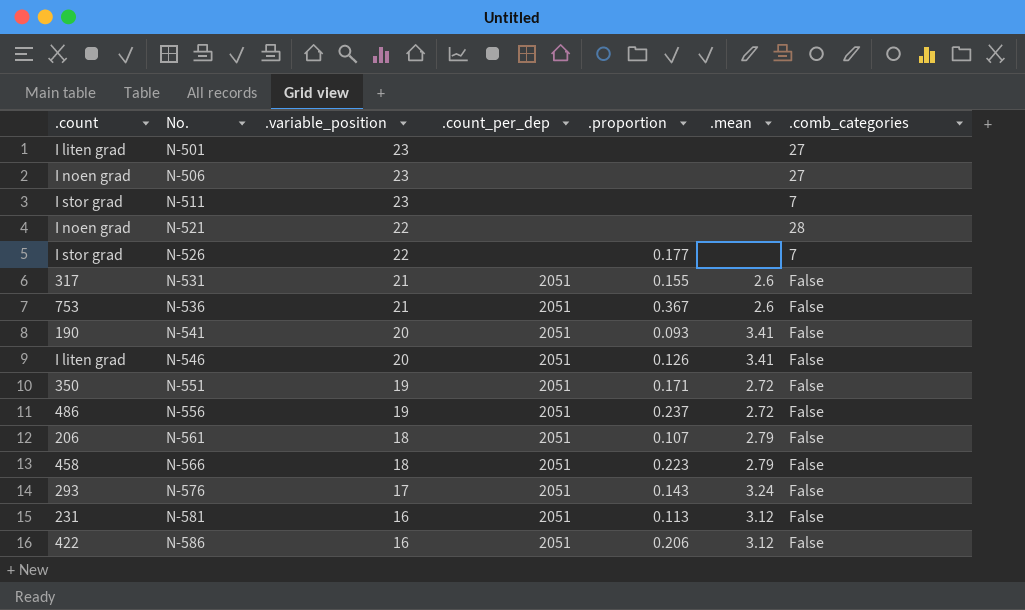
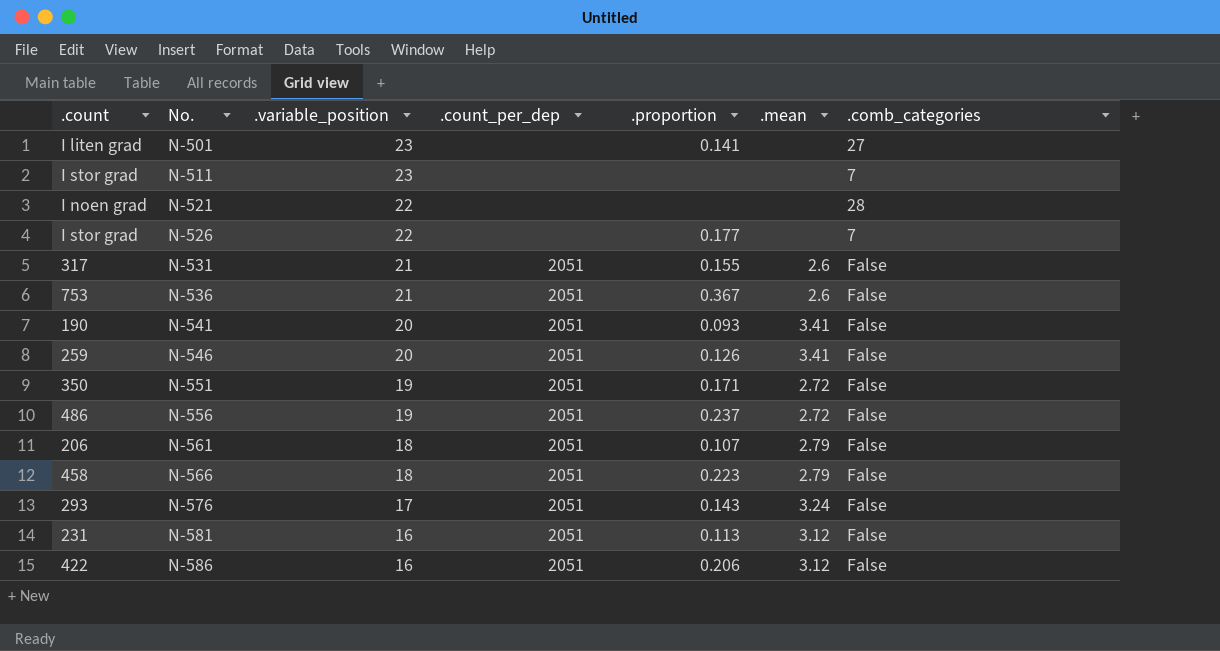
row N-506: I noen grad | 23 | none | none | none | 27 -> none
N-501 | .proportion: none -> 0.141
N-546 | .count: I liten grad -> 259

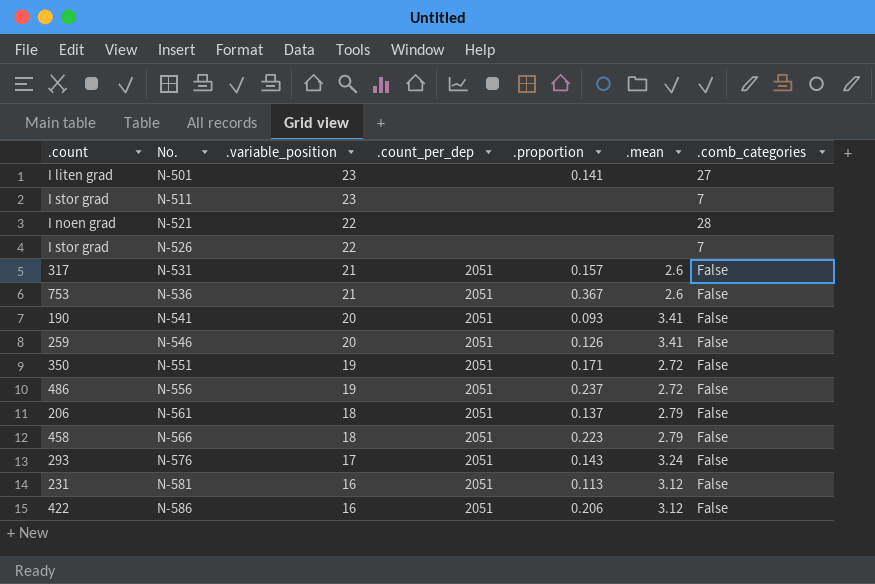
N-526 | .proportion: 0.177 -> none
N-531 | .proportion: 0.155 -> 0.157
N-561 | .proportion: 0.107 -> 0.137

